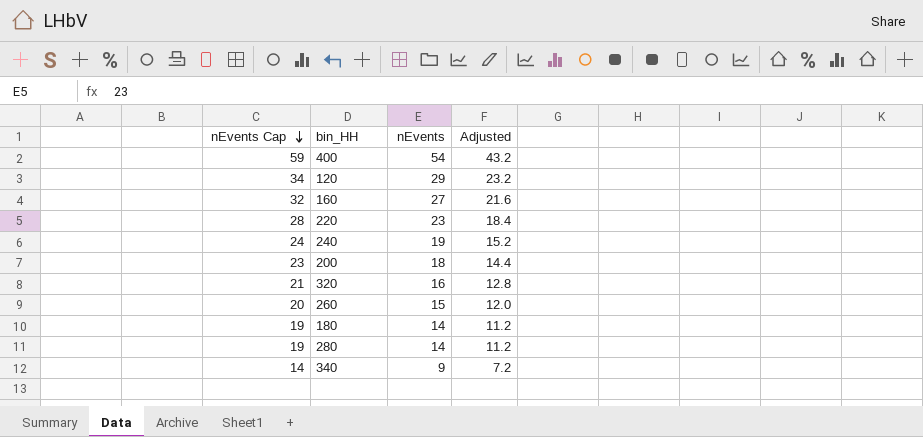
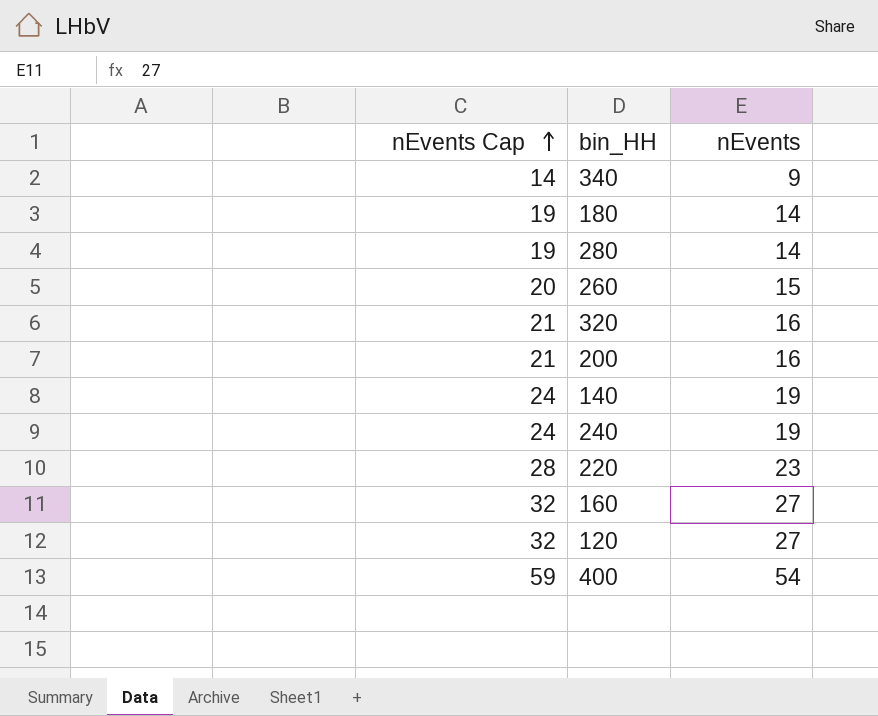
row order: nEvents Cap descending -> nEvents Cap ascending
column Adjusted | formula: [nEvents] * 0.8 -> none
200 | nEvents Cap: 23 -> 21
200 | nEvents: 18 -> 16
row 140: none -> 24 | 19
120 | nEvents Cap: 34 -> 32
120 | nEvents: 29 -> 27

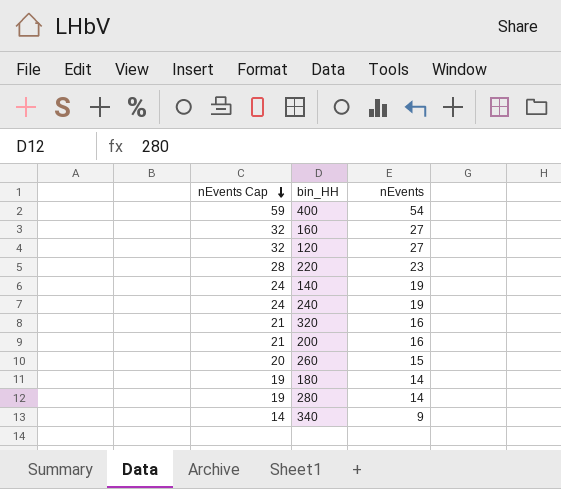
row order: nEvents Cap ascending -> nEvents Cap descending

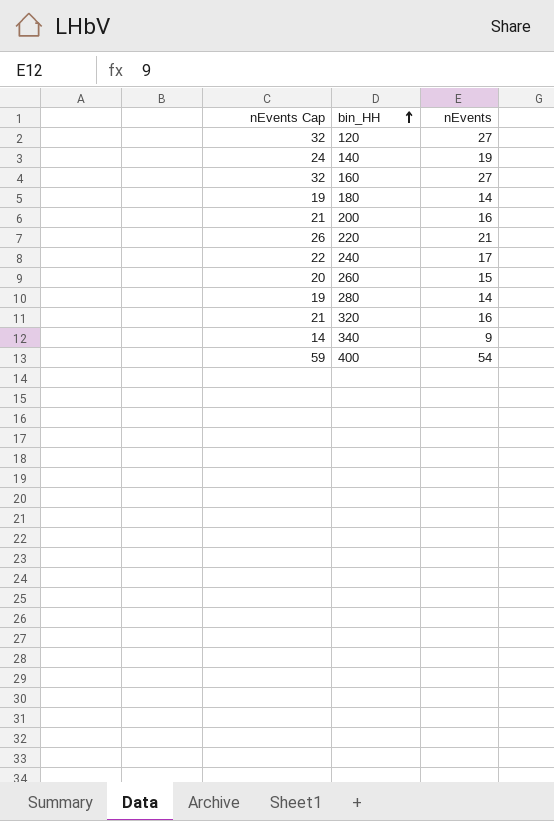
row order: nEvents Cap descending -> bin_HH ascending
220 | nEvents Cap: 28 -> 26
220 | nEvents: 23 -> 21
240 | nEvents Cap: 24 -> 22
240 | nEvents: 19 -> 17

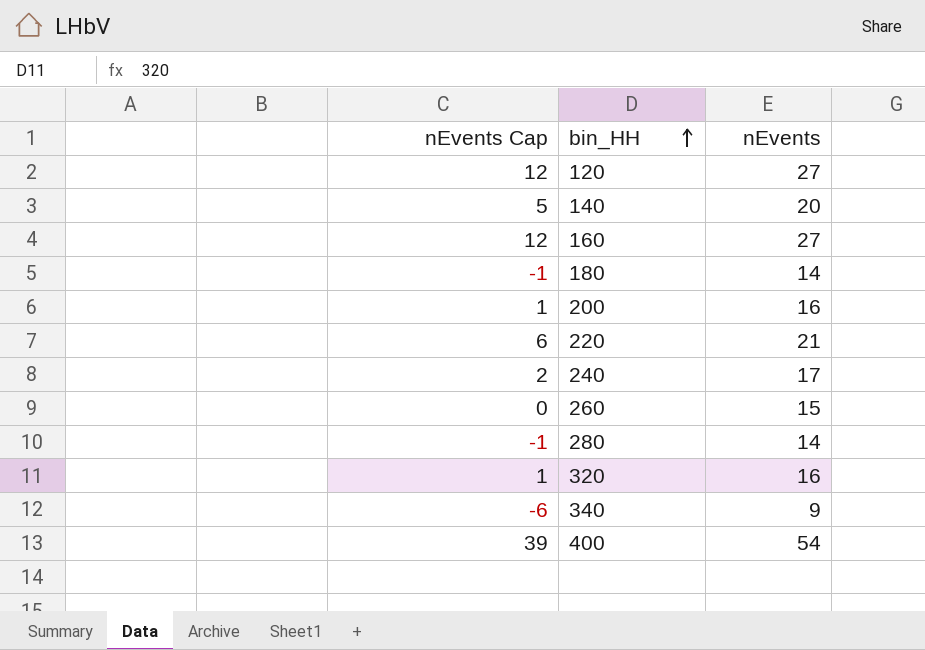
column nEvents Cap | formula: [nEvents] + 5 -> [nEvents] - 15
140 | nEvents: 19 -> 20

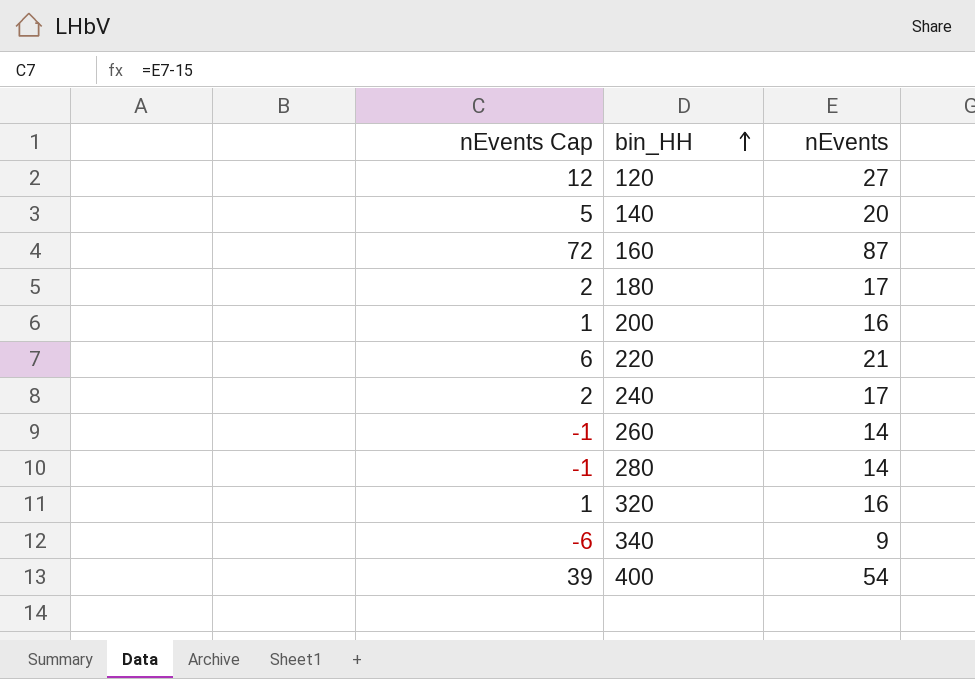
160 | nEvents Cap: 12 -> 72
160 | nEvents: 27 -> 87
180 | nEvents Cap: -1 -> 2
180 | nEvents: 14 -> 17
260 | nEvents Cap: 0 -> -1
260 | nEvents: 15 -> 14

